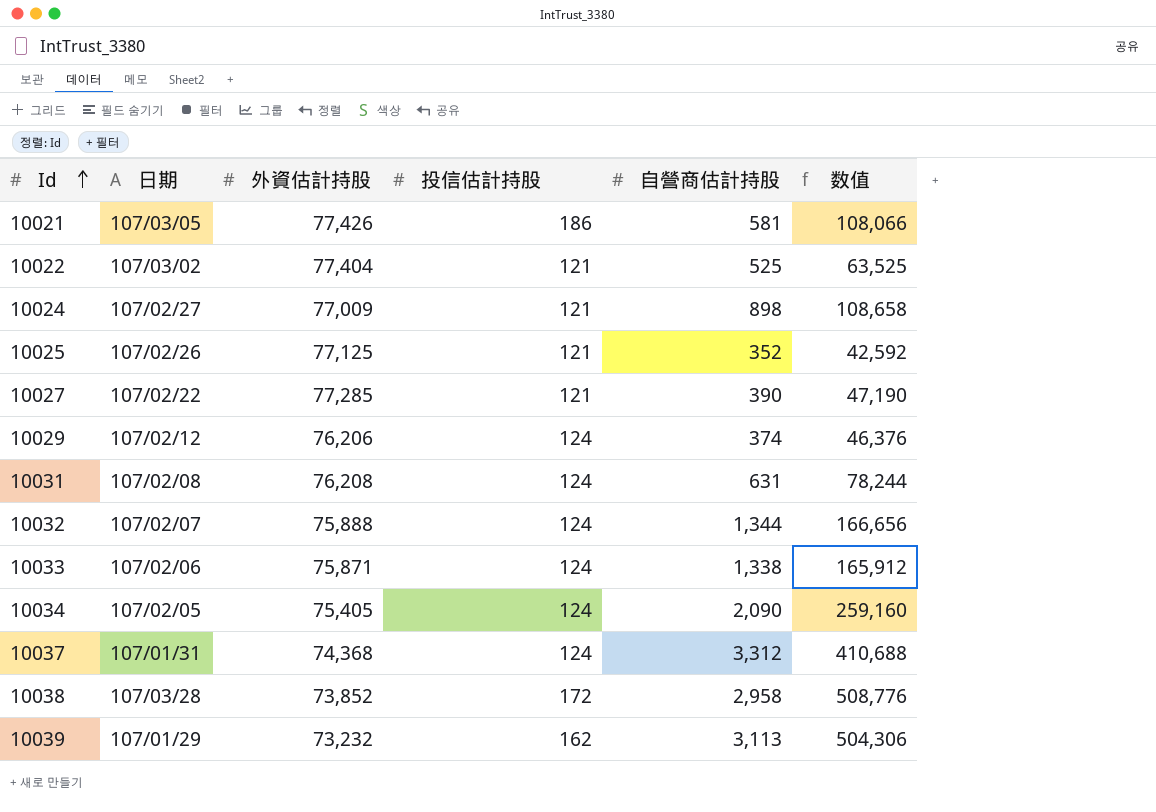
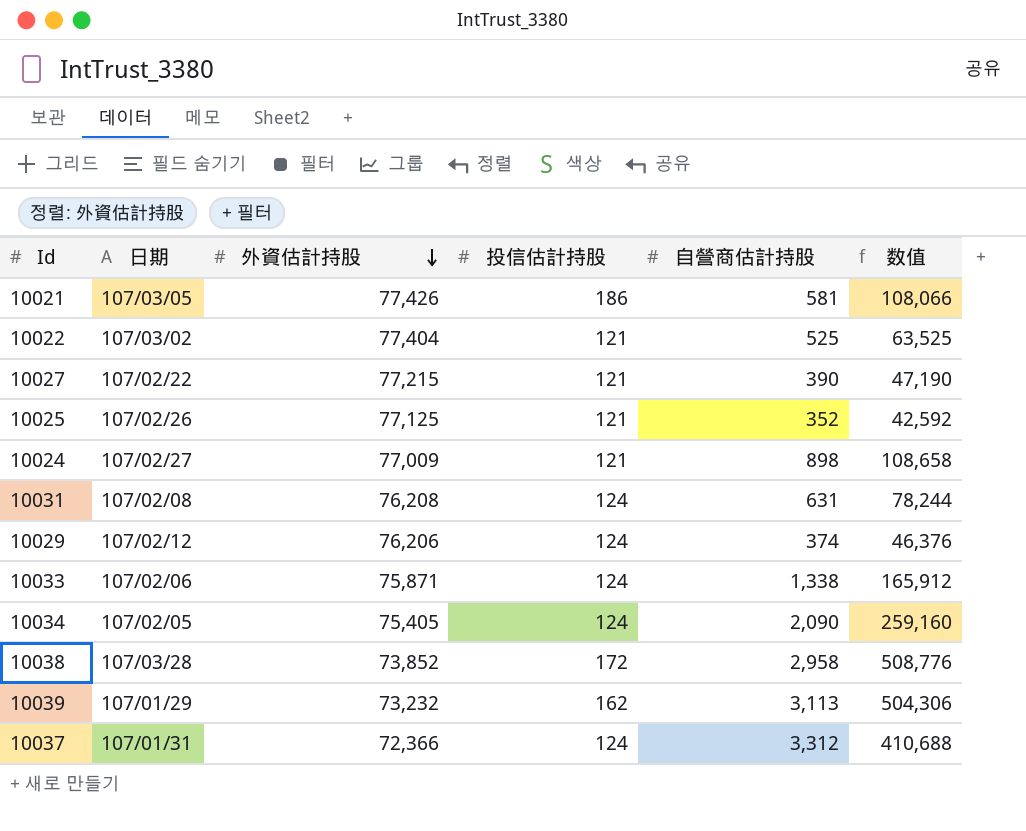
row order: Id ascending -> 外資估計持股 descending
row 10032: 107/02/07 | 75,888 | 124 | 1,344 | 166,656 -> none
10027 | 外資估計持股: 77,285 -> 77,215
10037 | 外資估計持股: 74,368 -> 72,366

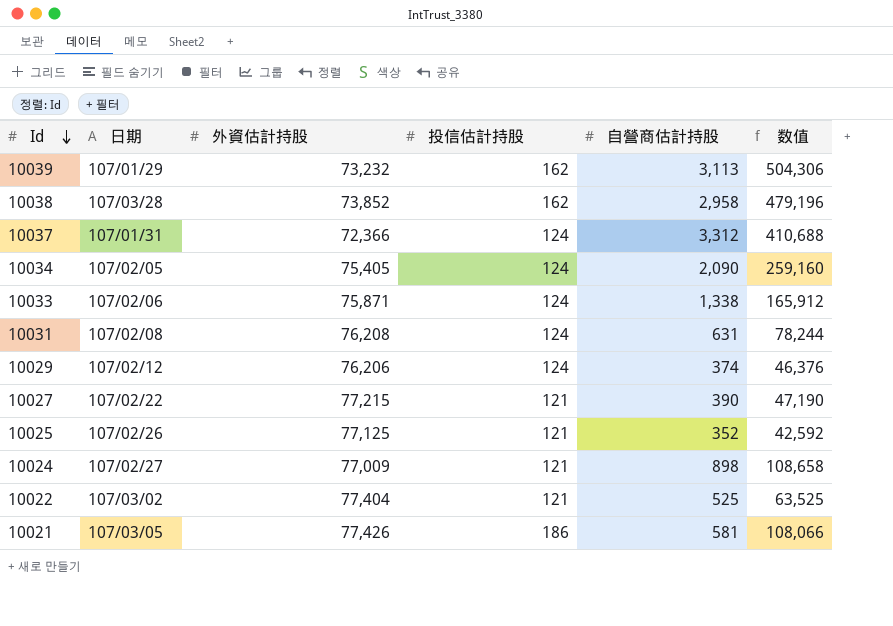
row order: 外資估計持股 descending -> Id descending
10038 | 投信估計持股: 172 -> 162
10038 | 数值: 508,776 -> 479,196

